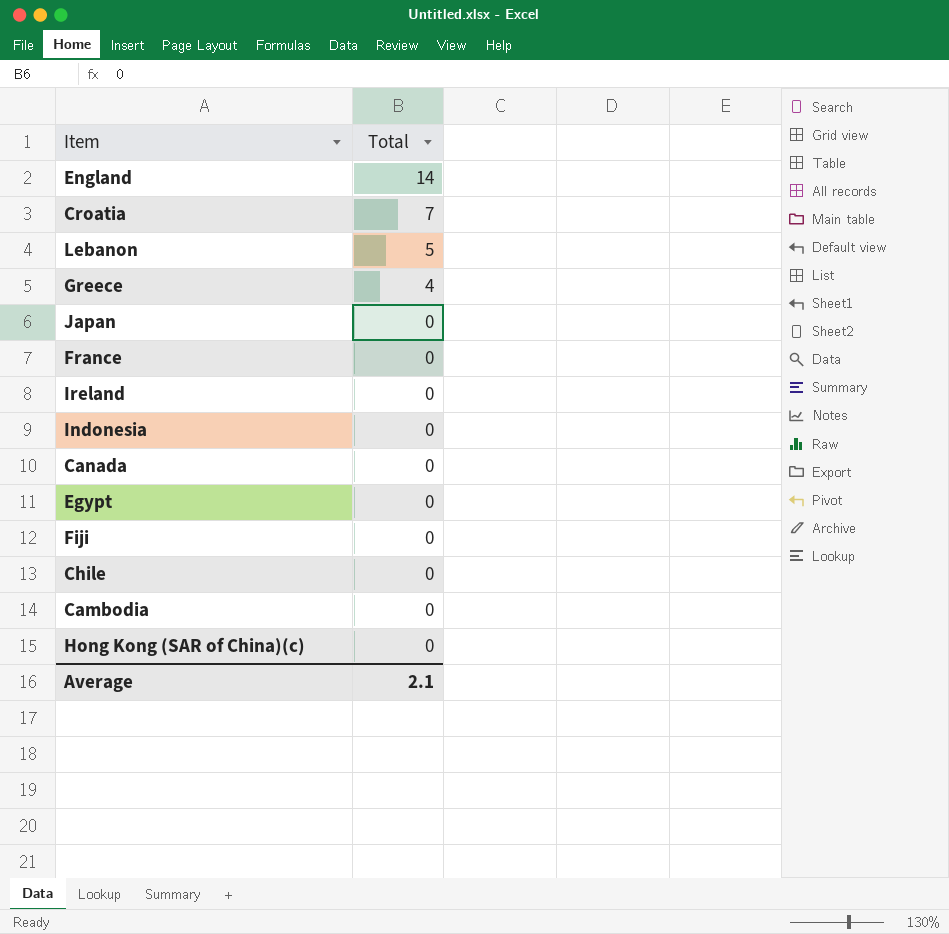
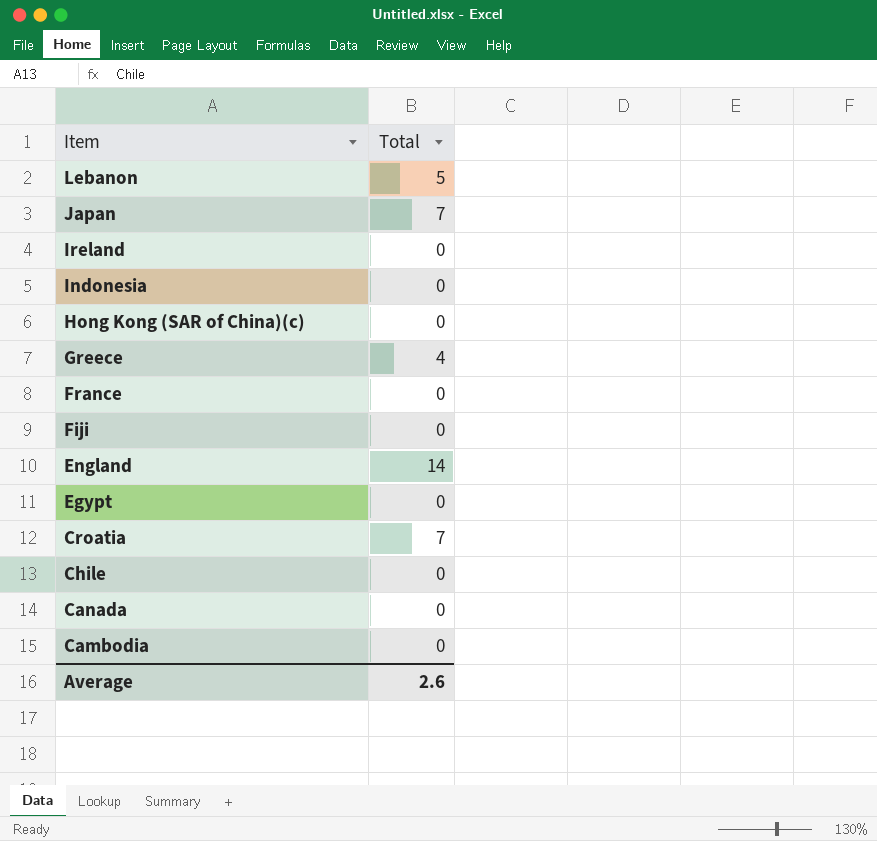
row order: Total descending -> Item descending
Japan | Total: 0 -> 7
Average | Total: 2.1 -> 2.6

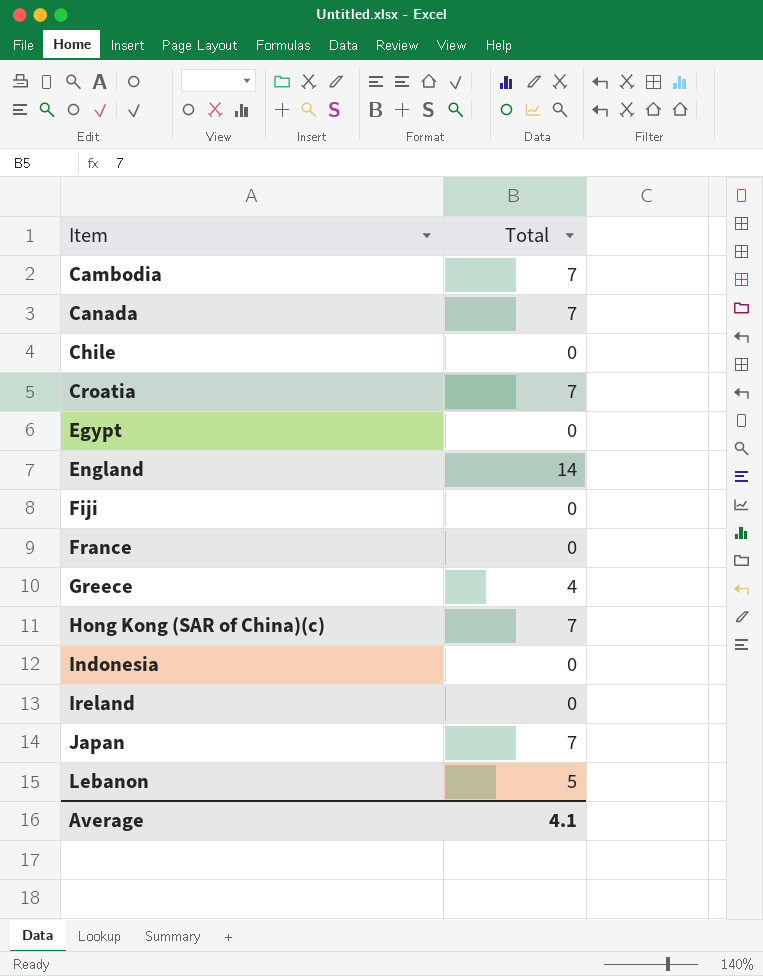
row order: Item descending -> Item ascending
Cambodia | Total: 0 -> 7
Canada | Total: 0 -> 7
Hong Kong (SAR of China)(c) | Total: 0 -> 7
Average | Total: 2.6 -> 4.1

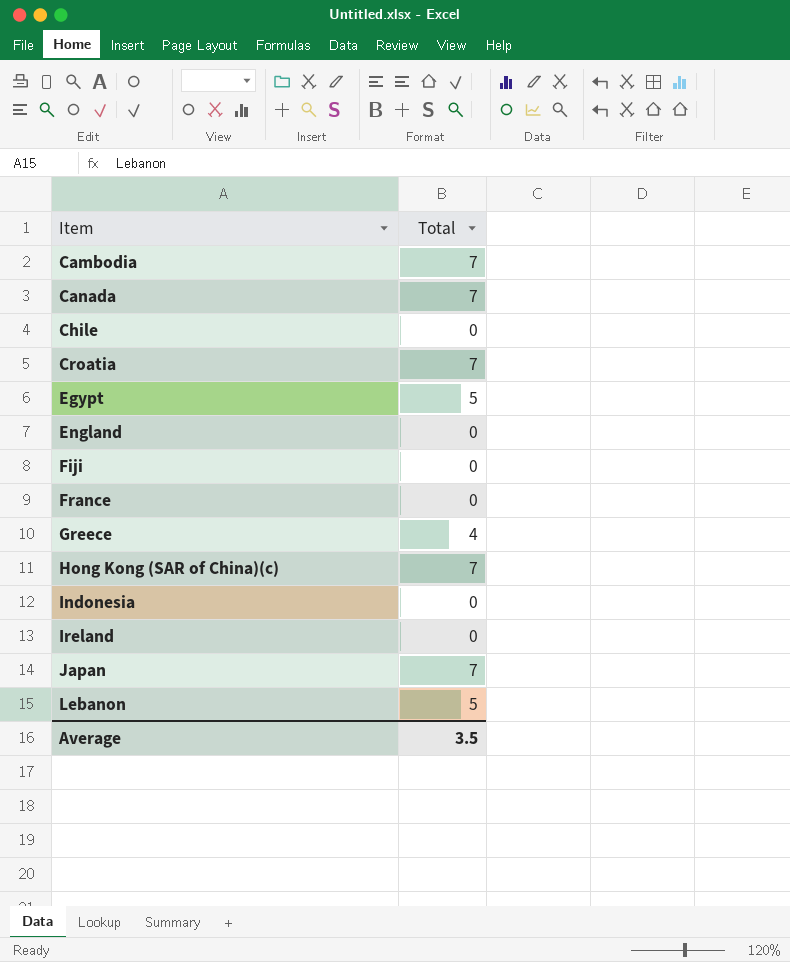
Egypt | Total: 0 -> 5
England | Total: 14 -> 0
Average | Total: 4.1 -> 3.5

